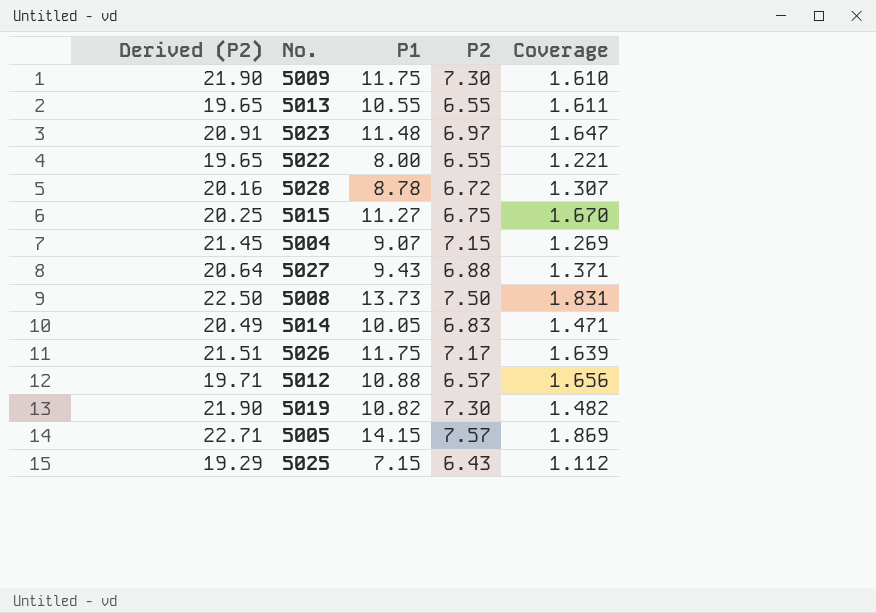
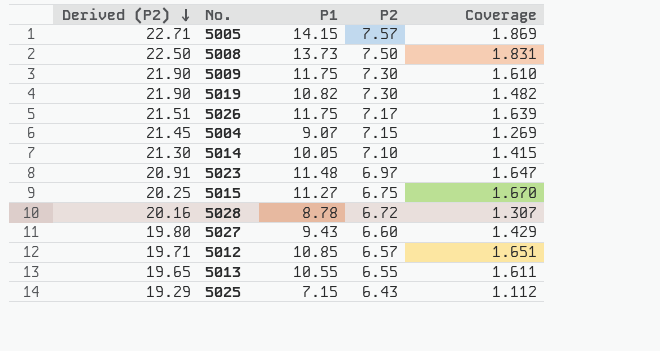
row order: none -> Derived (P2) descending
row 5022: 19.65 | 8.00 | 6.55 | 1.221 -> none
5014 | Derived (P2): 20.49 -> 21.30
5014 | P2: 6.83 -> 7.10
5014 | Coverage: 1.471 -> 1.415
5027 | Derived (P2): 20.64 -> 19.80
5027 | P2: 6.88 -> 6.60
5027 | Coverage: 1.371 -> 1.429
5012 | P1: 10.88 -> 10.85
5012 | Coverage: 1.656 -> 1.651

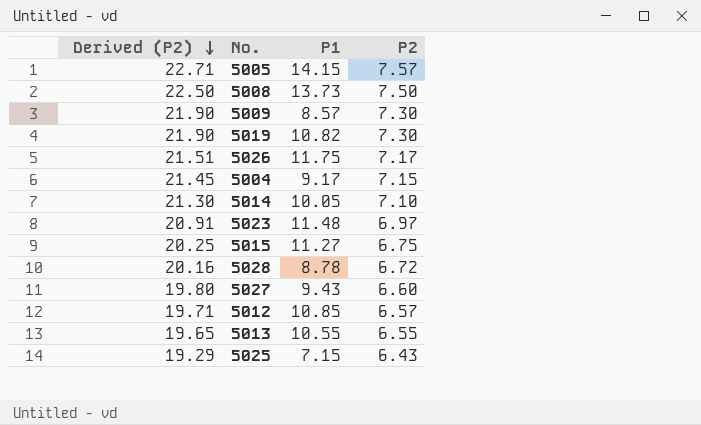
column Coverage | formula: [P1] / [P2] -> none
5009 | P1: 11.75 -> 8.57
5004 | P1: 9.07 -> 9.17

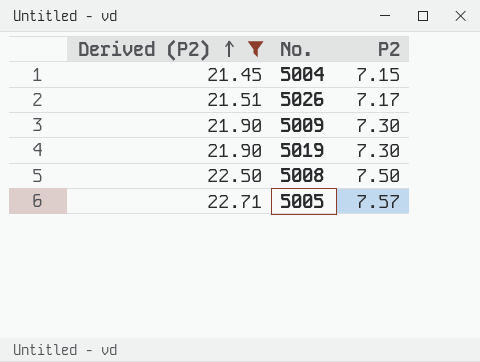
filter: none -> Derived (P2) >= 21.45
row order: Derived (P2) descending -> Derived (P2) ascending
column P1 | position: 3 -> none

